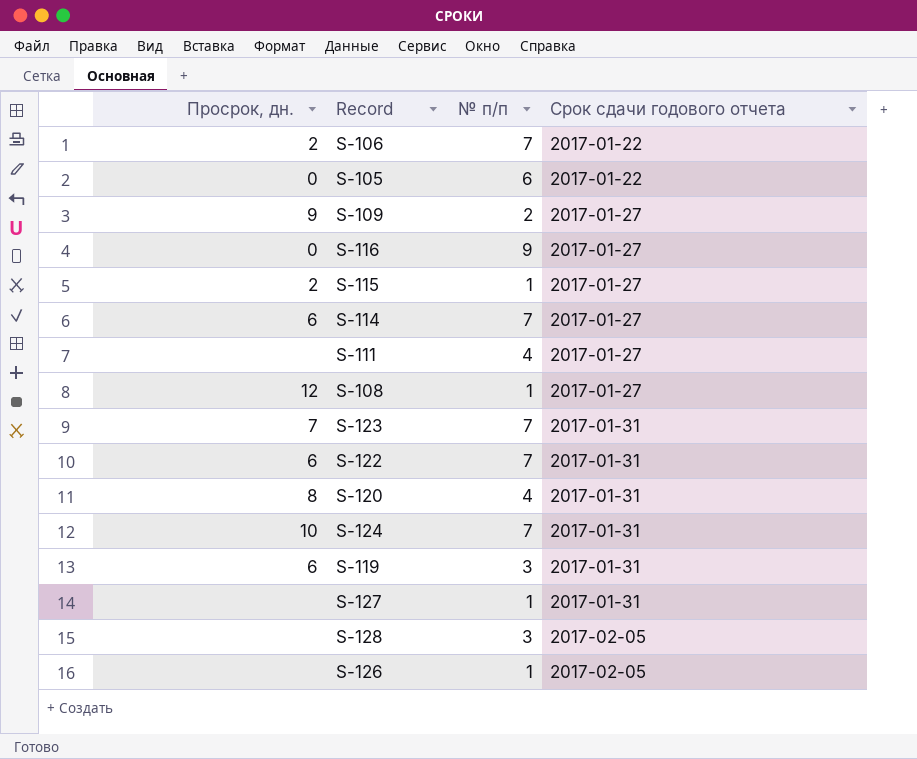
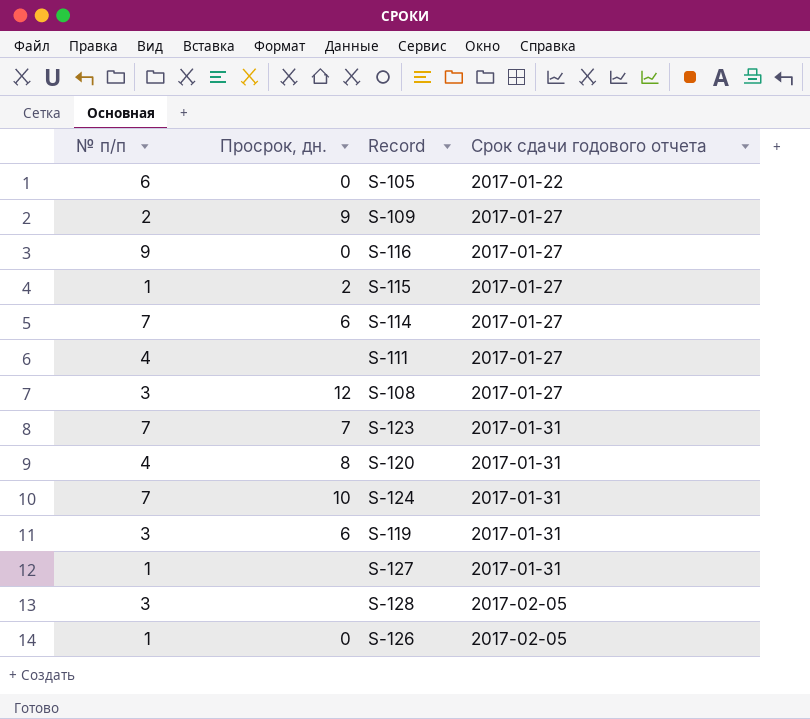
column № п/п | position: 3 -> 1
row S-106: 2 | 7 | 2017-01-22 -> none
row S-122: 6 | 7 | 2017-01-31 -> none
S-108 | № п/п: 1 -> 3
S-126 | Просрок, дн.: none -> 0

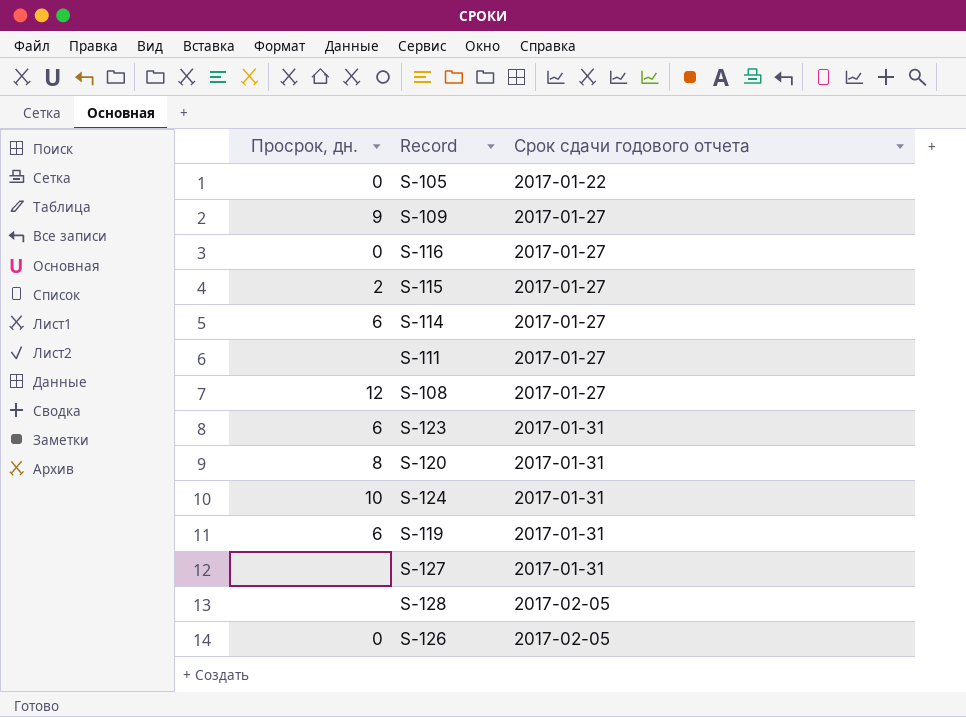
column № п/п | position: 1 -> none
S-123 | Просрок, дн.: 7 -> 6

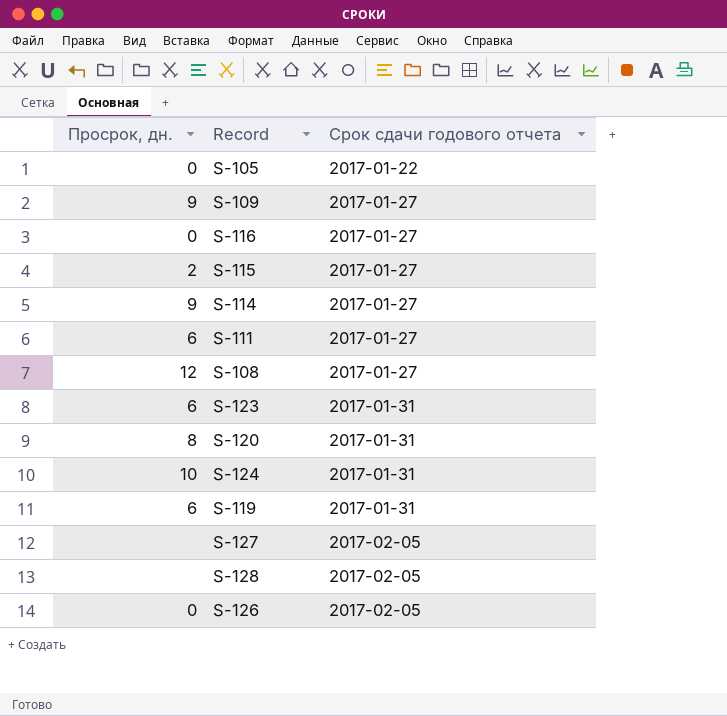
S-114 | Просрок, дн.: 6 -> 9
S-111 | Просрок, дн.: none -> 6
S-127 | Срок сдачи годового отчета: 2017-01-31 -> 2017-02-05

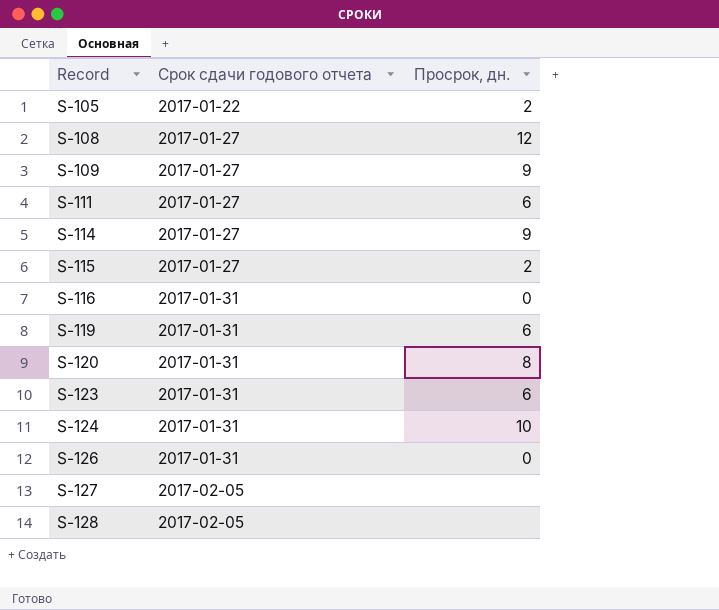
row order: Срок сдачи годового отчета ascending -> Record ascending
column Просрок, дн. | position: 1 -> 3
S-105 | Просрок, дн.: 0 -> 2
S-116 | Срок сдачи годового отчета: 2017-01-27 -> 2017-01-31
S-126 | Срок сдачи годового отчета: 2017-02-05 -> 2017-01-31

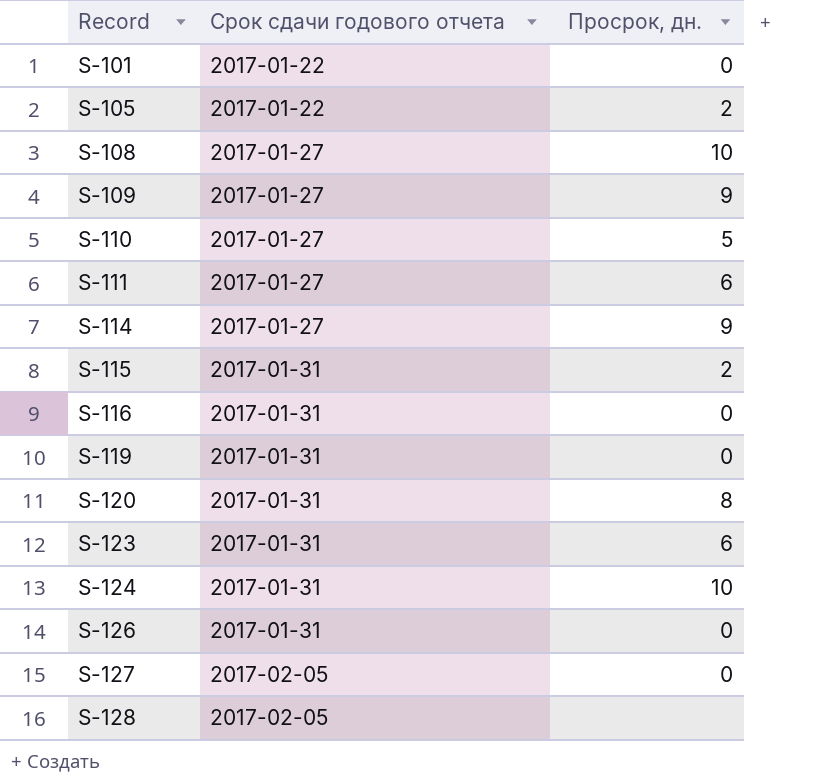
row S-101: none -> 2017-01-22 | 0
S-108 | Просрок, дн.: 12 -> 10
row S-110: none -> 2017-01-27 | 5
S-115 | Срок сдачи годового отчета: 2017-01-27 -> 2017-01-31
S-119 | Просрок, дн.: 6 -> 0
S-127 | Просрок, дн.: none -> 0

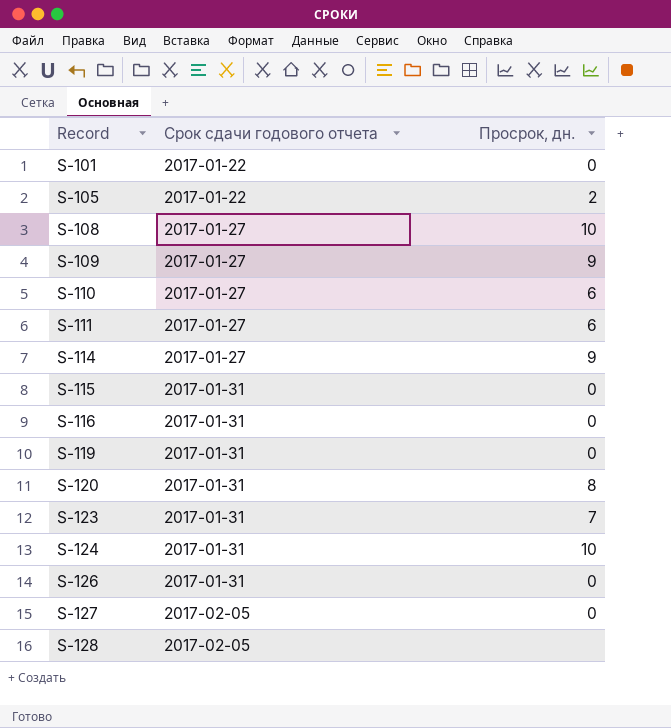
S-110 | Просрок, дн.: 5 -> 6
S-115 | Просрок, дн.: 2 -> 0
S-123 | Просрок, дн.: 6 -> 7

